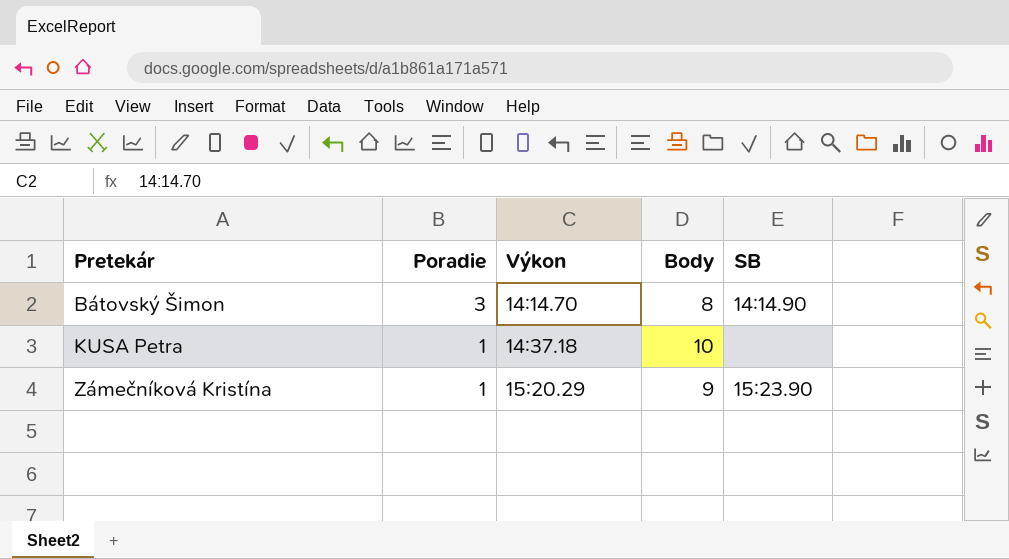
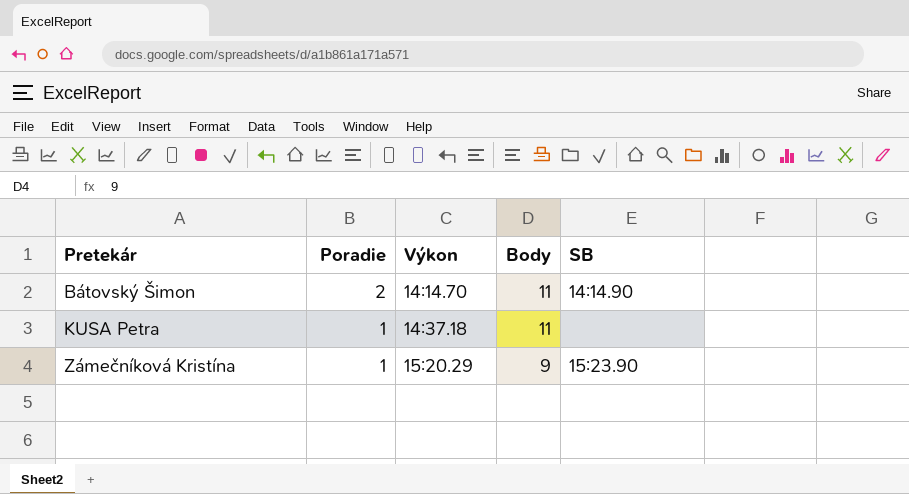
Bátovský Šimon | Poradie: 3 -> 2
Bátovský Šimon | Body: 8 -> 11
KUSA Petra | Body: 10 -> 11

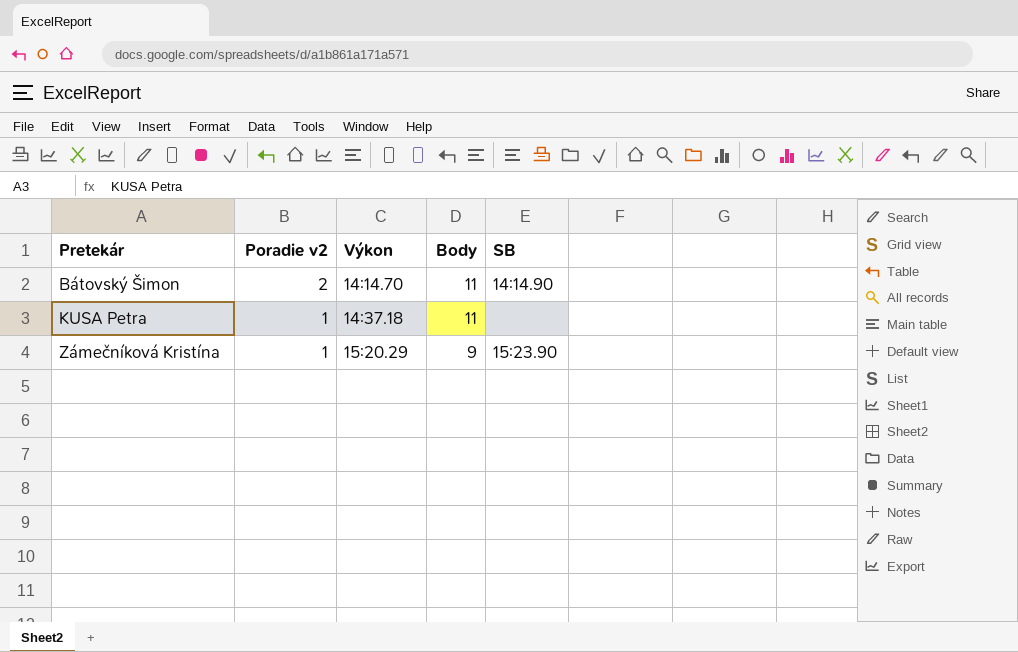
column name: Poradie -> Poradie v2

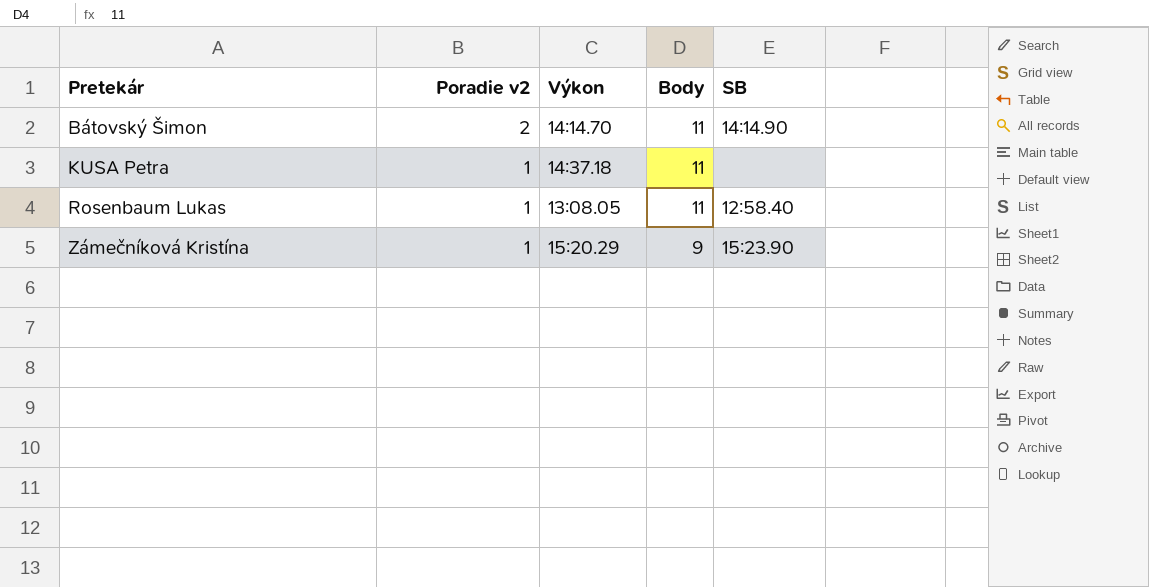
row Rosenbaum Lukas: none -> 1 | 13:08.05 | 11 | 12:58.40

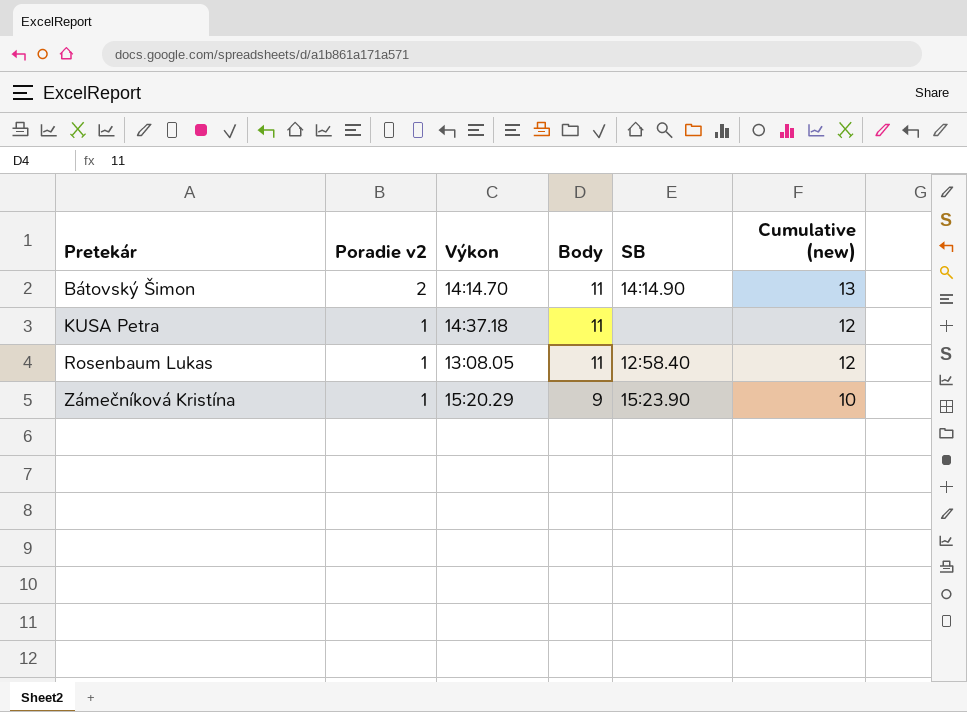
column Cumulative (new) | formula: none -> [Poradie v2] + [Body]

